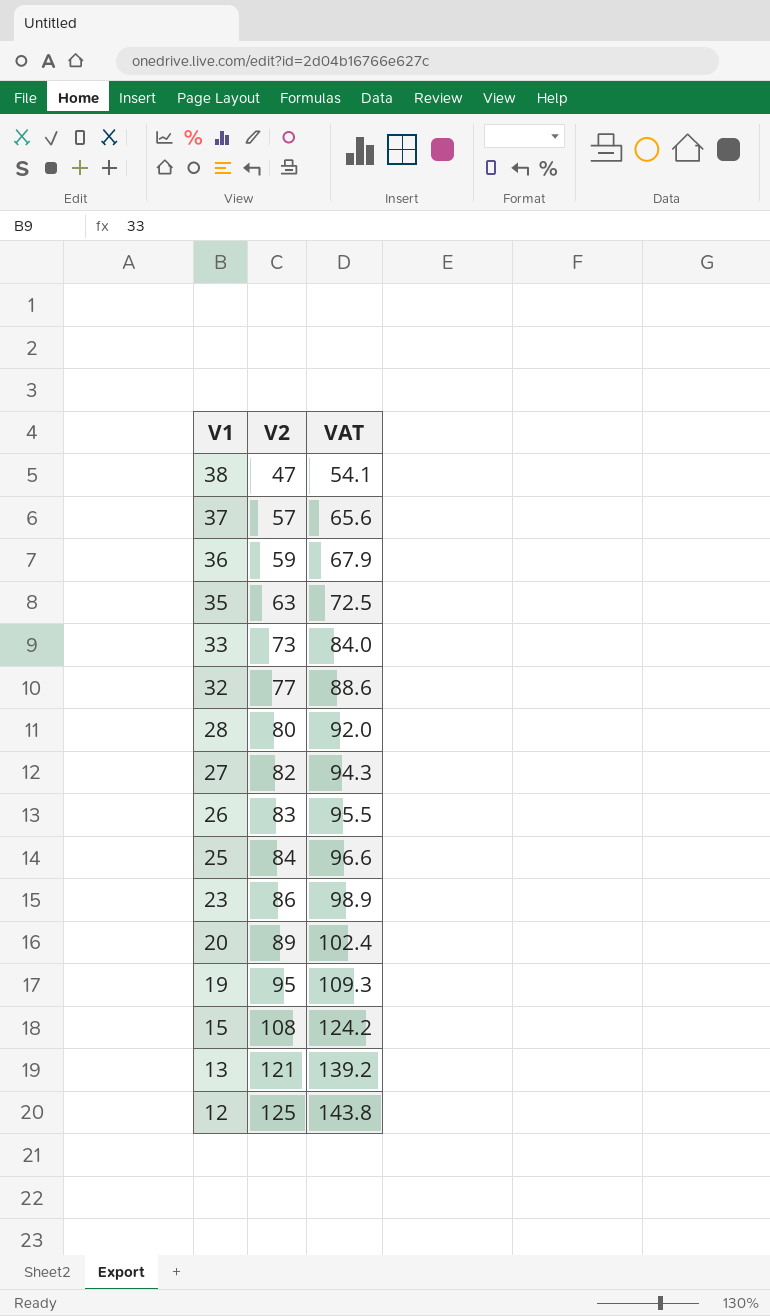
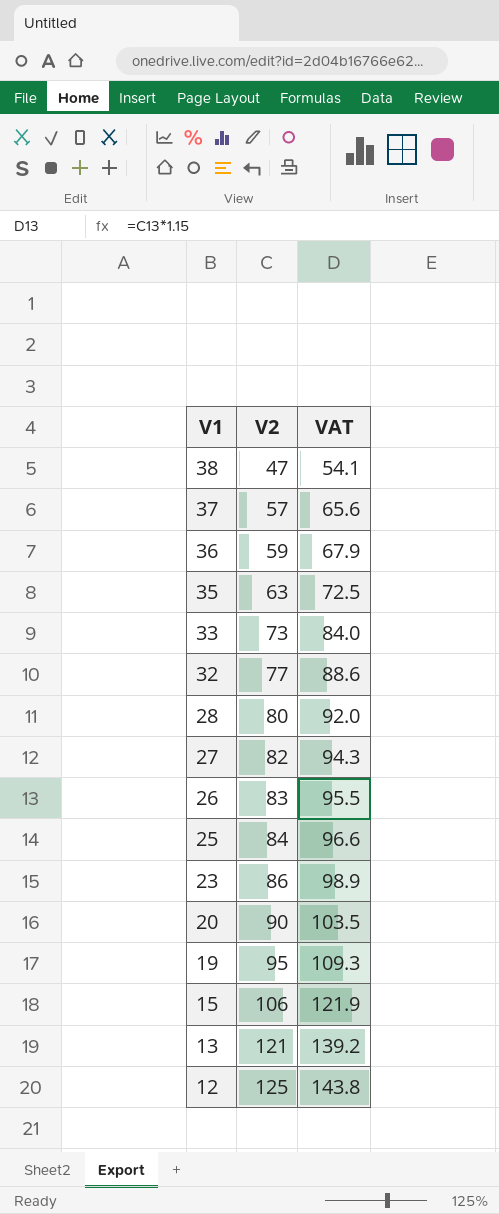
20 | V2: 89 -> 90
20 | VAT: 102.4 -> 103.5
15 | V2: 108 -> 106
15 | VAT: 124.2 -> 121.9

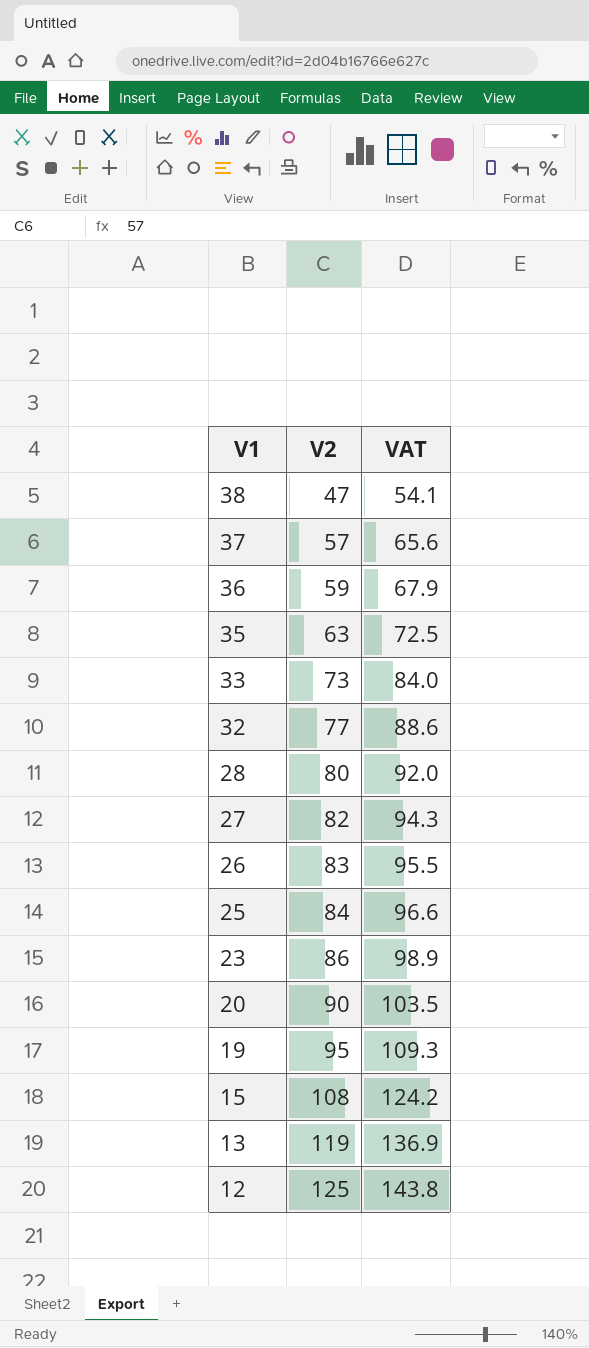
15 | V2: 106 -> 108
15 | VAT: 121.9 -> 124.2
13 | V2: 121 -> 119
13 | VAT: 139.2 -> 136.9

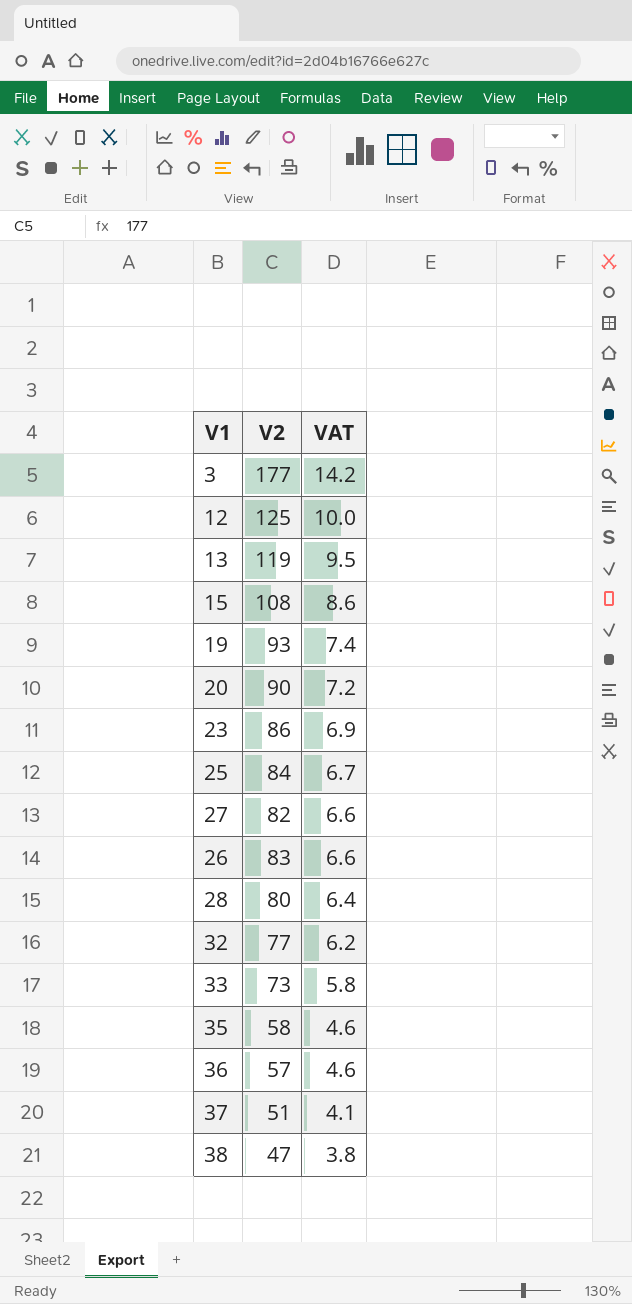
row order: V1 descending -> VAT descending
column VAT | formula: [V2] * 1.15 -> [V2] * 0.08
row 3: none -> 177 | 14.2
19 | V2: 95 -> 93
35 | V2: 63 -> 58
36 | V2: 59 -> 57
37 | V2: 57 -> 51

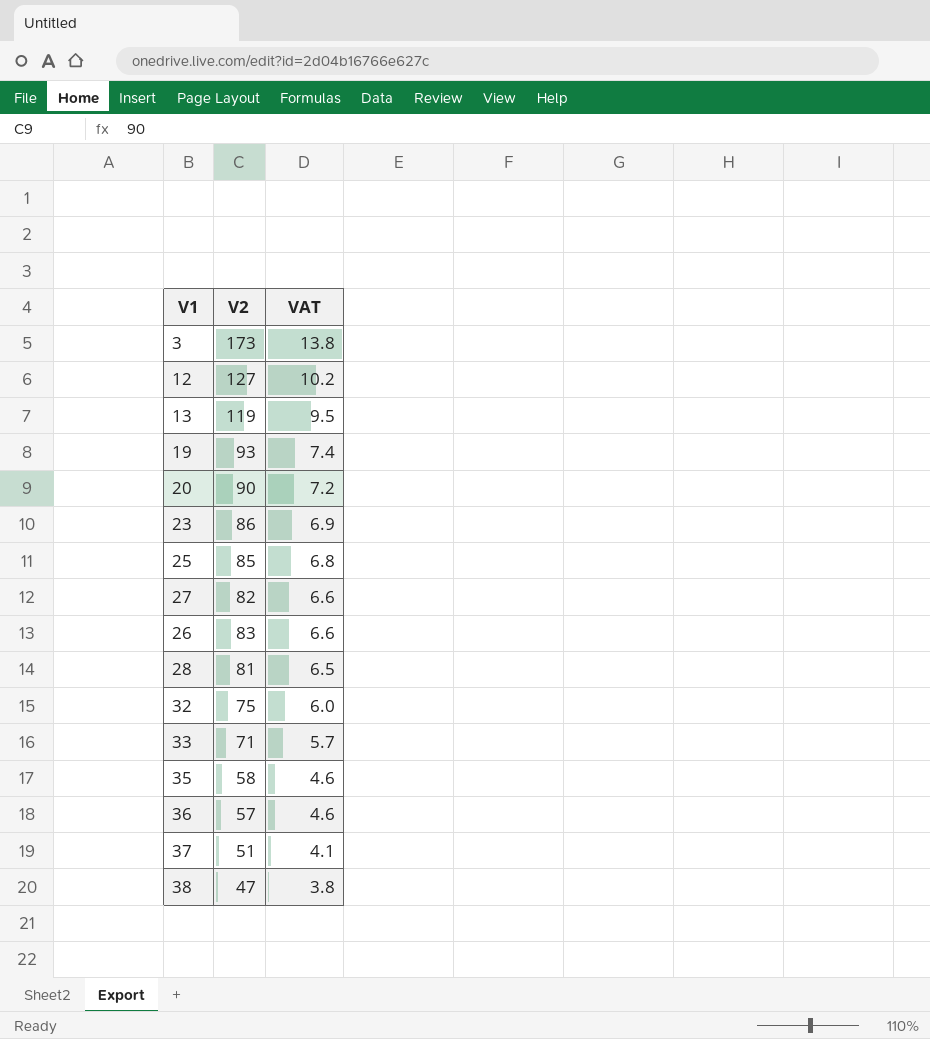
row 15: 108 | 8.6 -> none
3 | V2: 177 -> 173
3 | VAT: 14.2 -> 13.8
12 | V2: 125 -> 127
12 | VAT: 10.0 -> 10.2
25 | V2: 84 -> 85
25 | VAT: 6.7 -> 6.8
28 | V2: 80 -> 81
28 | VAT: 6.4 -> 6.5
32 | V2: 77 -> 75
32 | VAT: 6.2 -> 6.0
33 | V2: 73 -> 71
33 | VAT: 5.8 -> 5.7

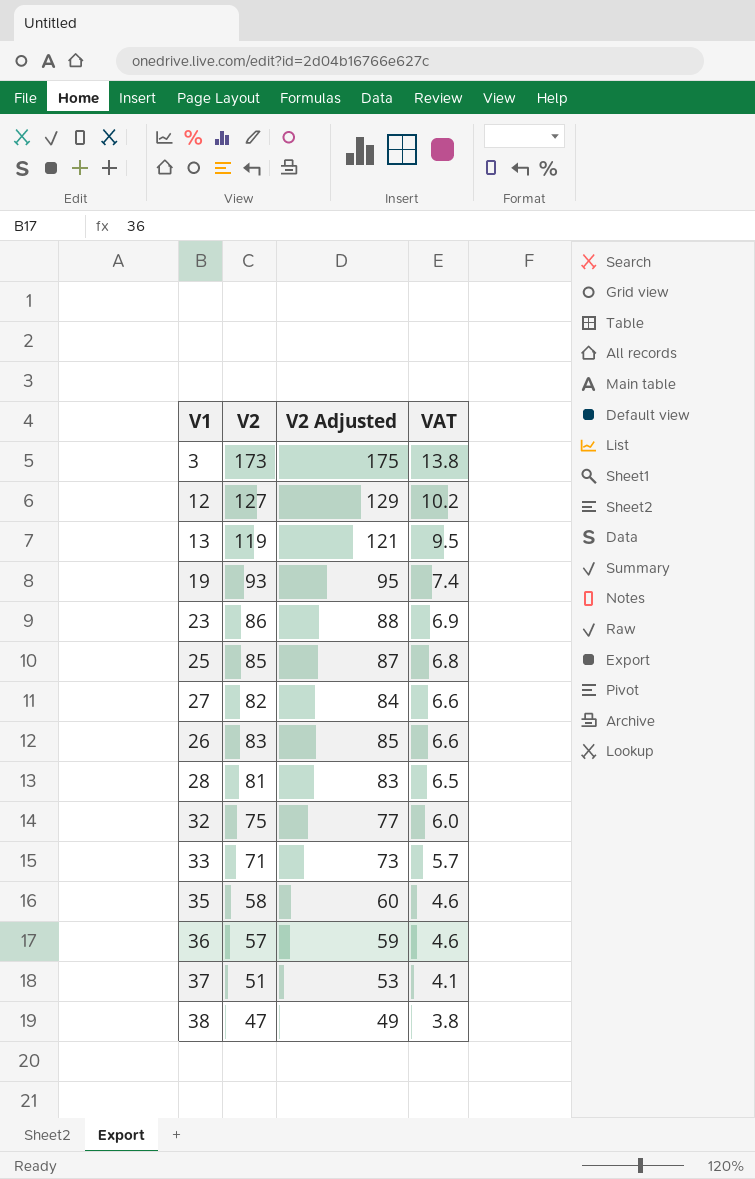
column V2 Adjusted | formula: none -> [V2] + 2
row 20: 90 | 7.2 -> none

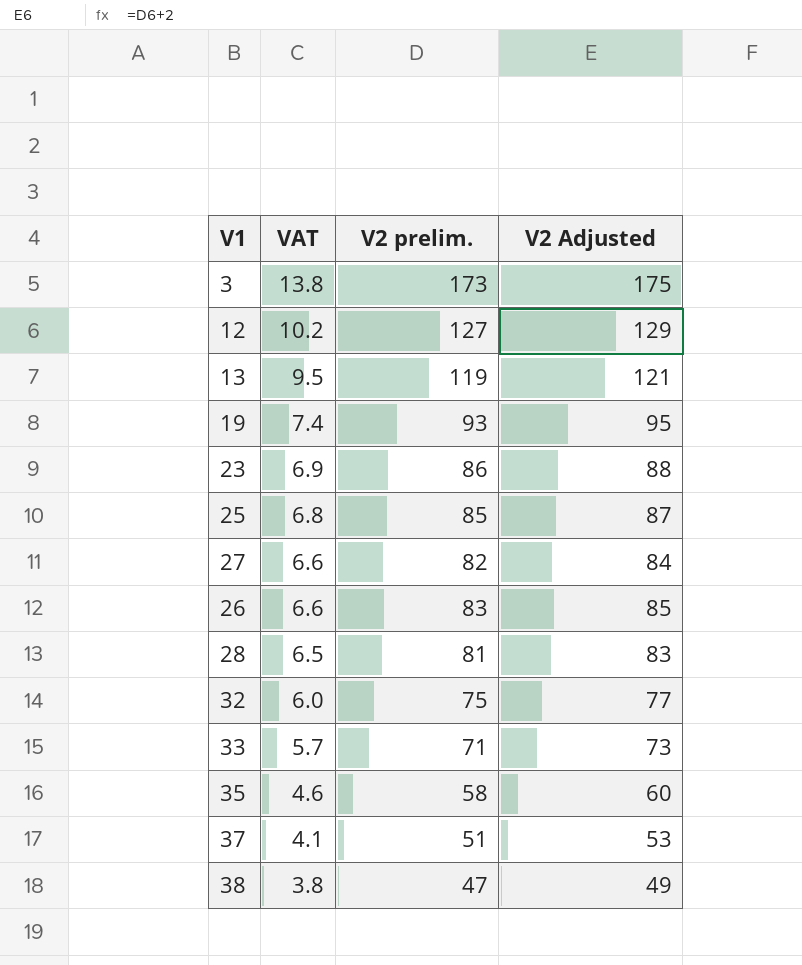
column VAT | position: 4 -> 2
column name: V2 -> V2 prelim.
row 36: 57 | 59 | 4.6 -> none

